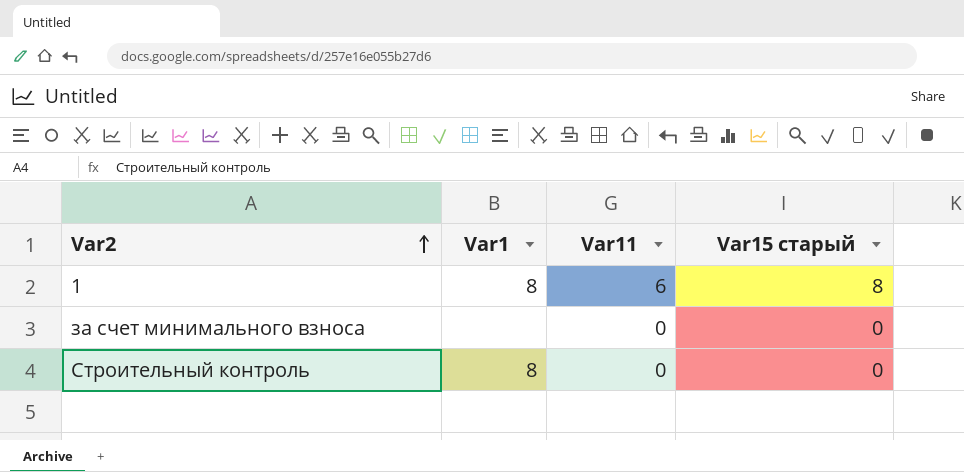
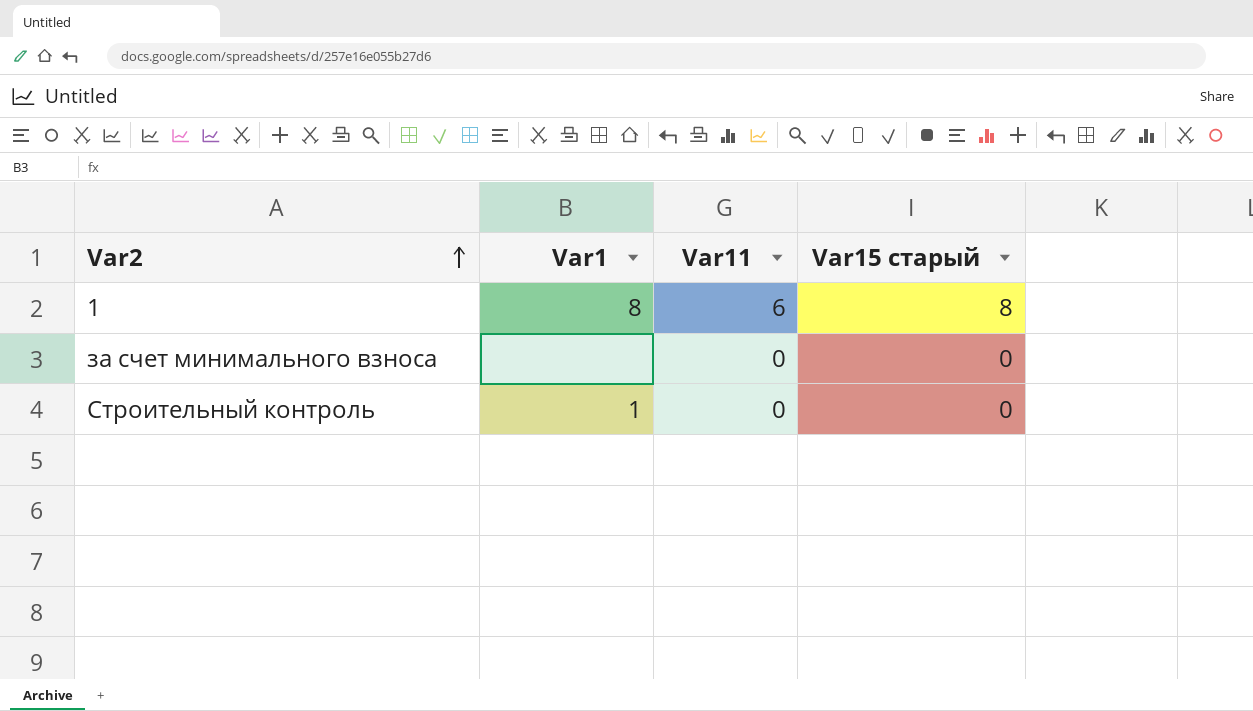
Строительный контроль | Var1: 8 -> 1

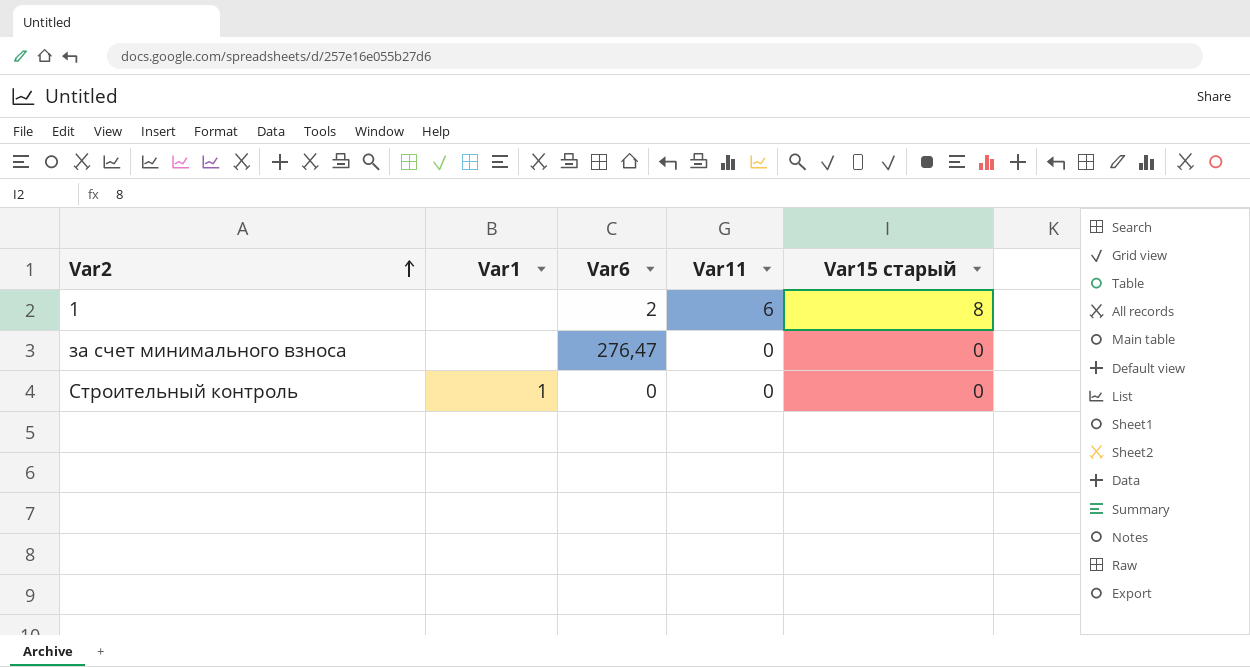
column Var6 | position: none -> 3
1 | Var1: 8 -> none

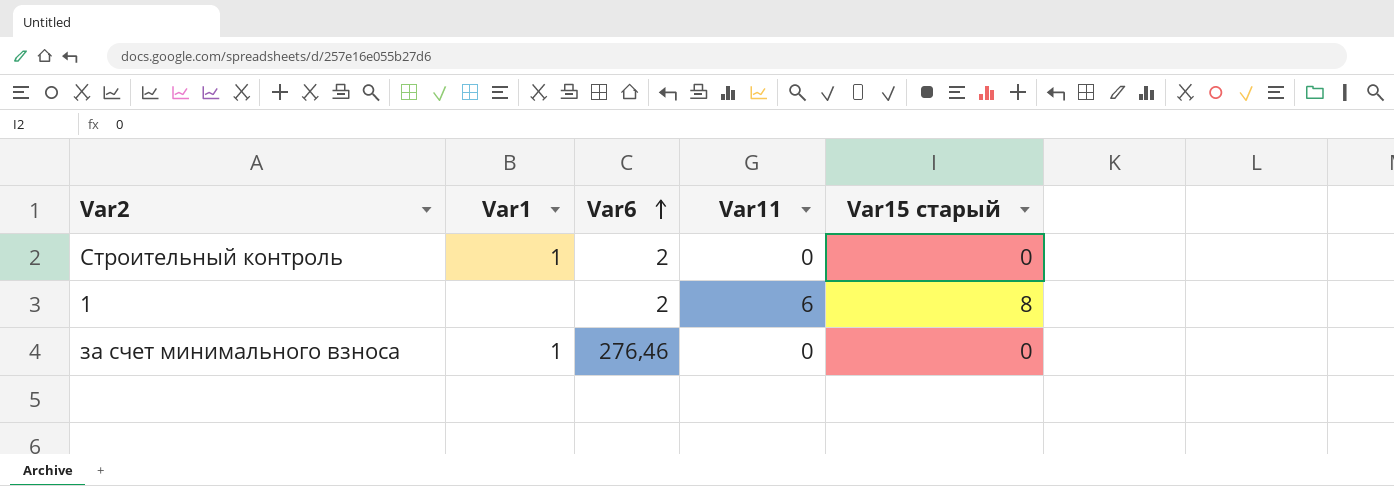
row order: Var2 ascending -> Var6 ascending
Строительный контроль | Var6: 0 -> 2
за счет минимального взноса | Var1: none -> 1
за счет минимального взноса | Var6: 276,47 -> 276,46

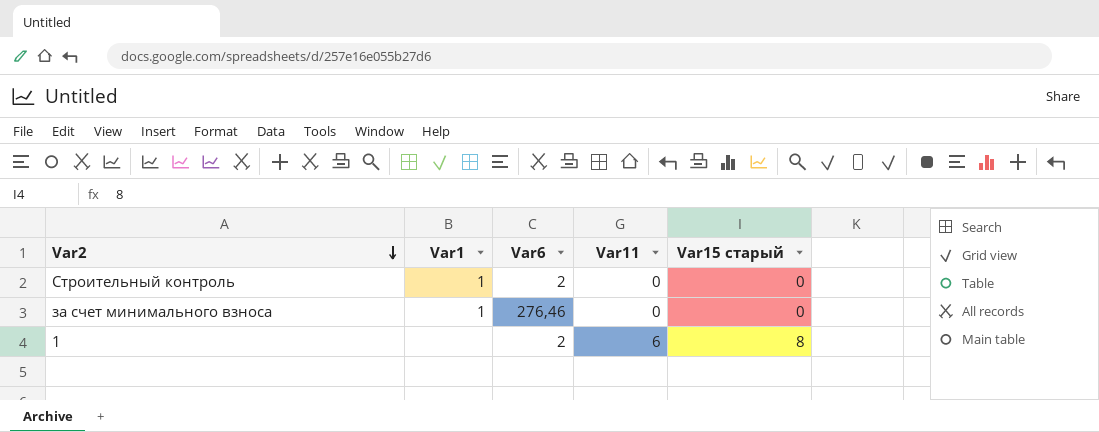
row order: Var6 ascending -> Var2 descending

